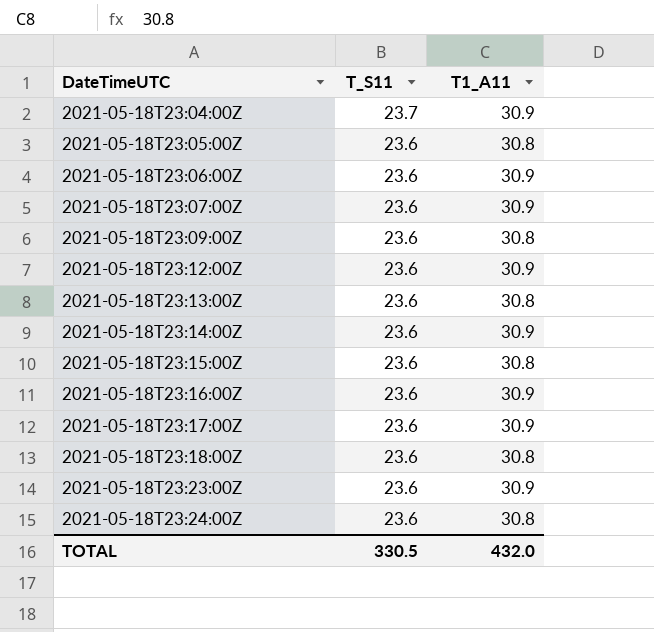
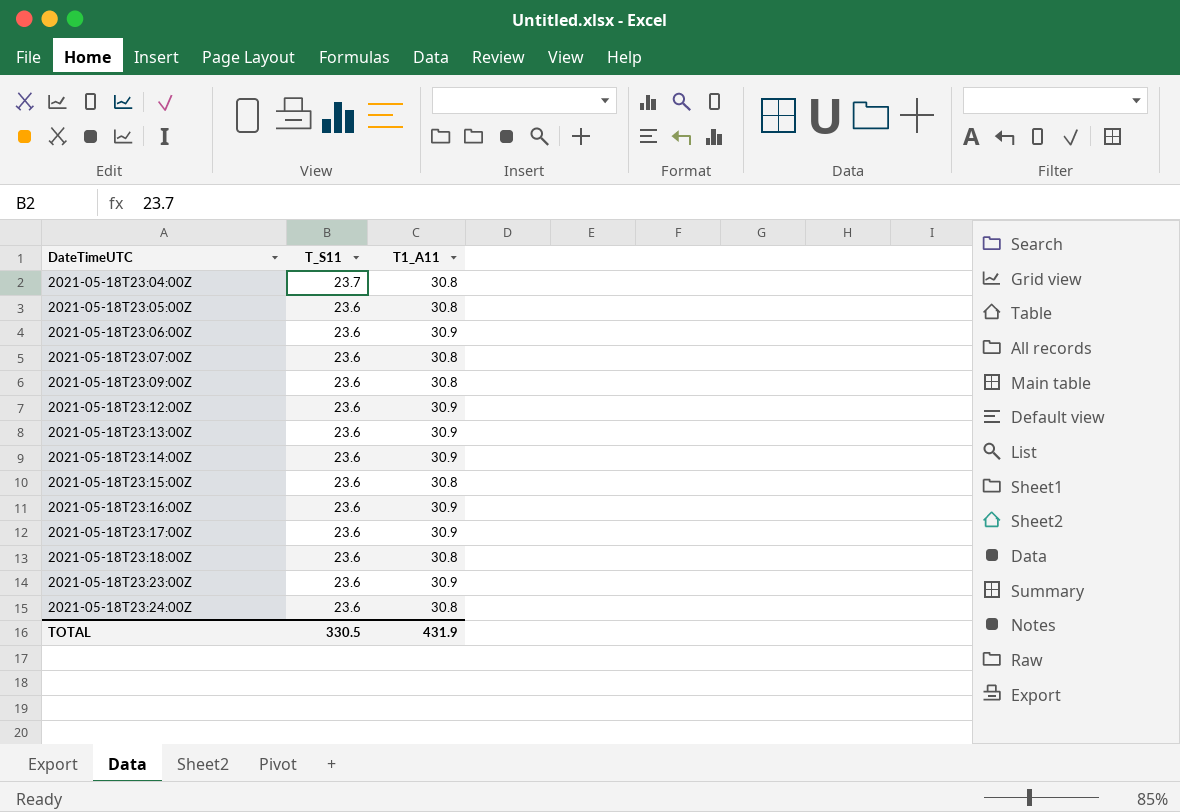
2021-05-18T23:04:00Z | T1_A11: 30.9 -> 30.8
2021-05-18T23:07:00Z | T1_A11: 30.9 -> 30.8
2021-05-18T23:13:00Z | T1_A11: 30.8 -> 30.9
TOTAL | T1_A11: 432.0 -> 431.9

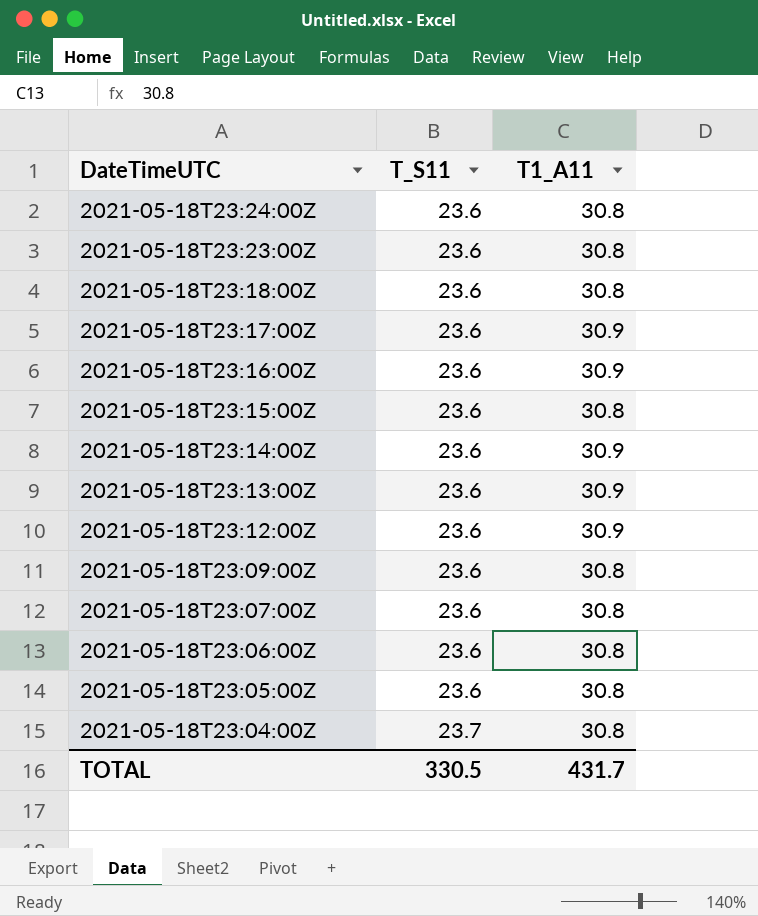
row order: DateTimeUTC ascending -> DateTimeUTC descending
2021-05-18T23:23:00Z | T1_A11: 30.9 -> 30.8
2021-05-18T23:06:00Z | T1_A11: 30.9 -> 30.8
TOTAL | T1_A11: 431.9 -> 431.7

